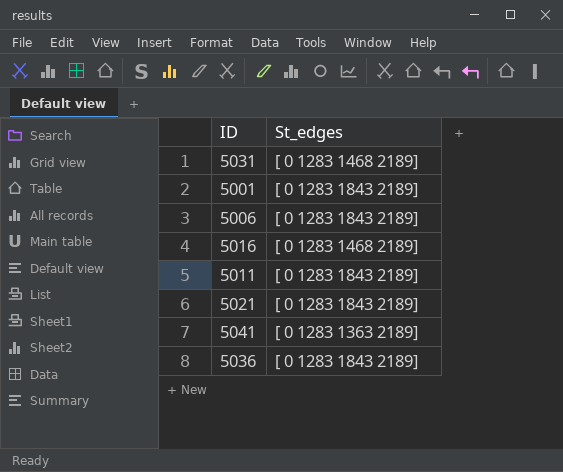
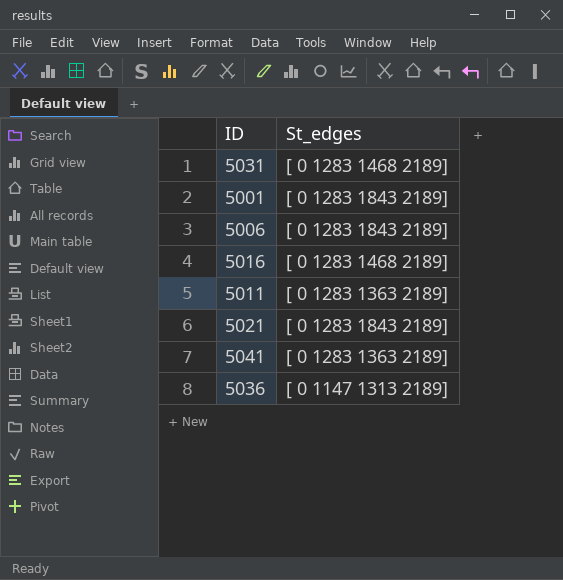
5011 | St_edges: [ 0 1283 1843 2189] -> [ 0 1283 1363 2189]
5036 | St_edges: [ 0 1283 1843 2189] -> [ 0 1147 1313 2189]

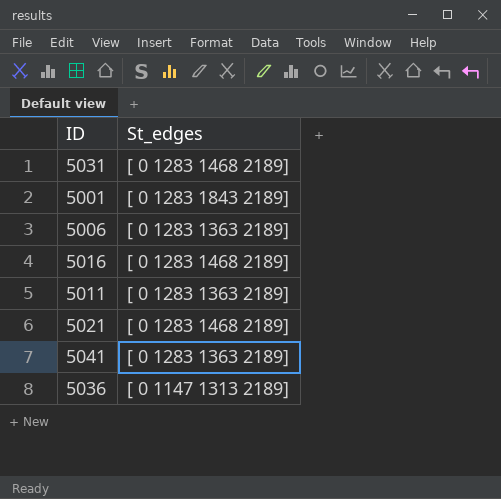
5006 | St_edges: [ 0 1283 1843 2189] -> [ 0 1283 1363 2189]
5021 | St_edges: [ 0 1283 1843 2189] -> [ 0 1283 1468 2189]

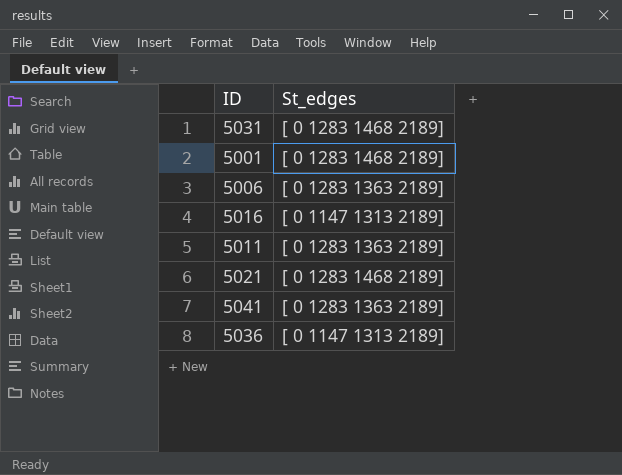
5001 | St_edges: [ 0 1283 1843 2189] -> [ 0 1283 1468 2189]
5016 | St_edges: [ 0 1283 1468 2189] -> [ 0 1147 1313 2189]

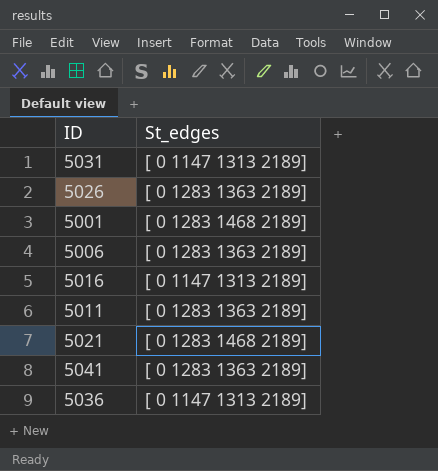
5031 | St_edges: [ 0 1283 1468 2189] -> [ 0 1147 1313 2189]
row 5026: none -> [ 0 1283 1363 2189]

